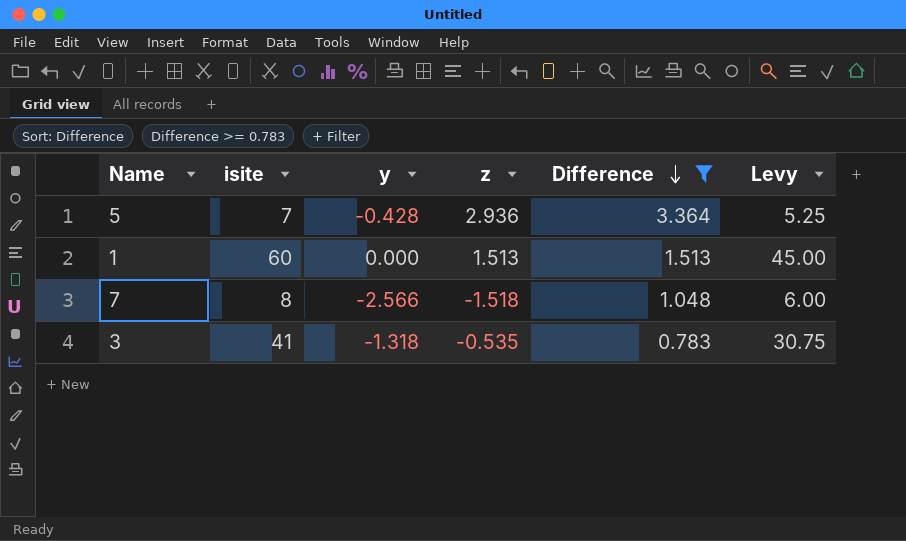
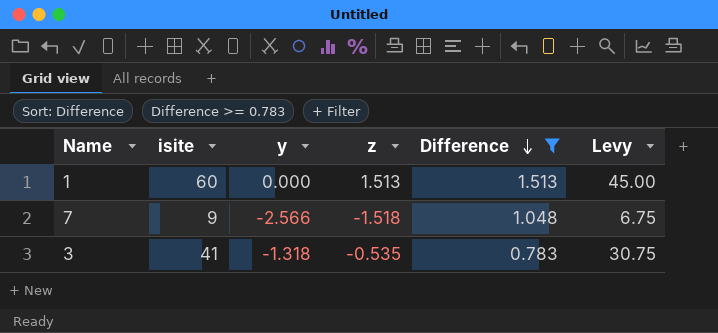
row 5: 7 | -0.428 | 2.936 | 3.364 | 5.25 -> none
7 | isite: 8 -> 9
7 | Levy: 6.00 -> 6.75

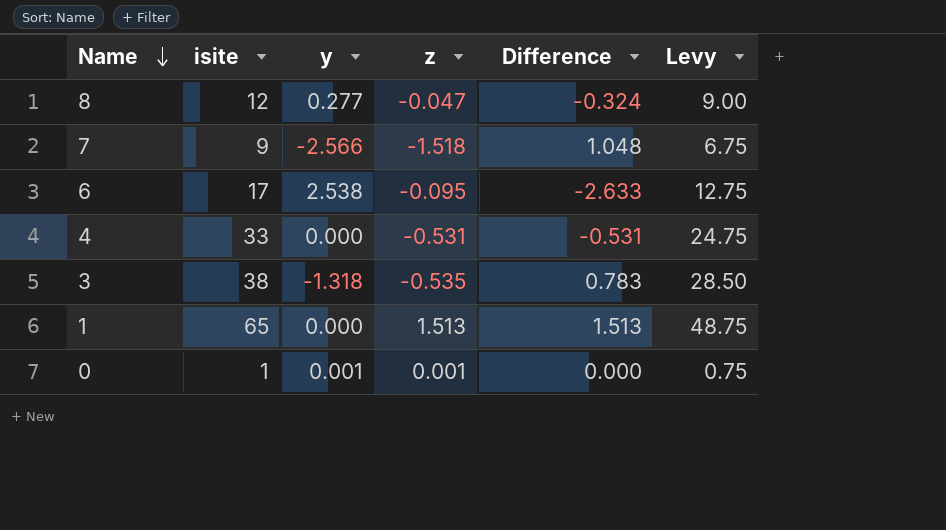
filter: Difference >= 0.783 -> none
row order: Difference descending -> Name descending
3 | isite: 41 -> 38
3 | Levy: 30.75 -> 28.50
1 | isite: 60 -> 65
1 | Levy: 45.00 -> 48.75

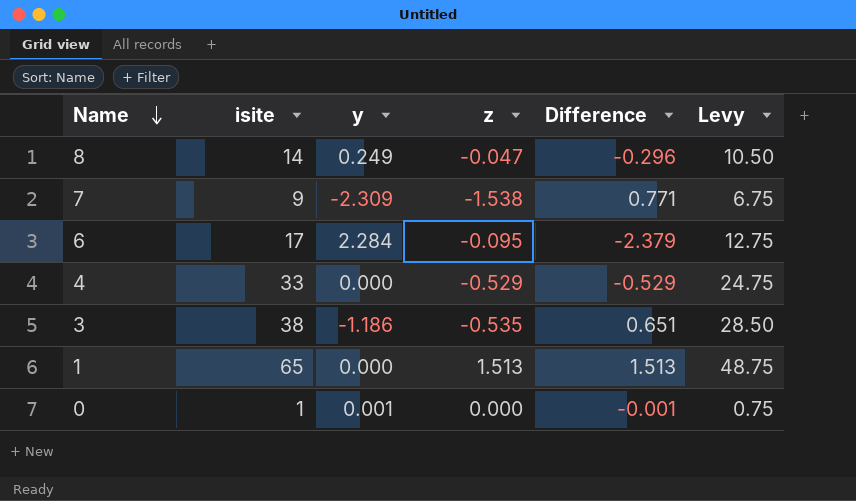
8 | isite: 12 -> 14
8 | y: 0.277 -> 0.249
8 | Difference: -0.324 -> -0.296
8 | Levy: 9.00 -> 10.50
7 | y: -2.566 -> -2.309
7 | z: -1.518 -> -1.538
7 | Difference: 1.048 -> 0.771
6 | y: 2.538 -> 2.284
6 | Difference: -2.633 -> -2.379
4 | z: -0.531 -> -0.529
4 | Difference: -0.531 -> -0.529
3 | y: -1.318 -> -1.186
3 | Difference: 0.783 -> 0.651
0 | z: 0.001 -> 0.000
0 | Difference: 0.000 -> -0.001

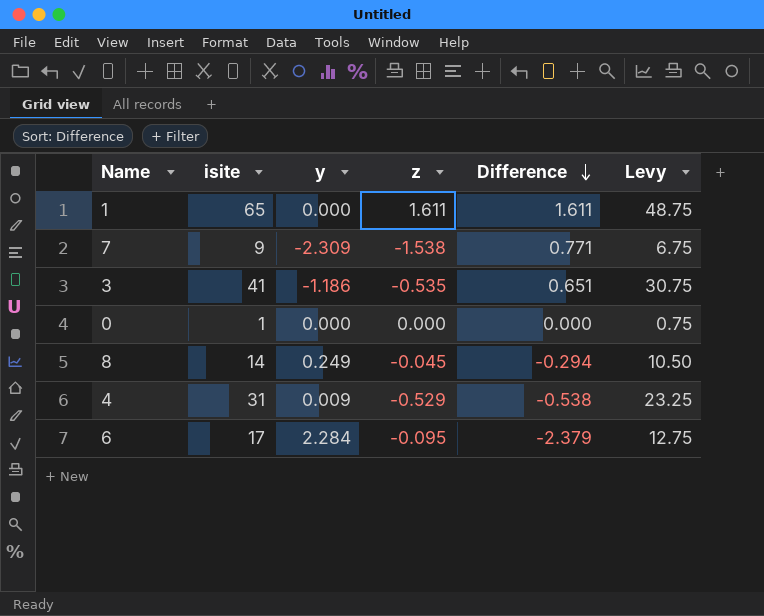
row order: Name descending -> Difference descending
1 | z: 1.513 -> 1.611
1 | Difference: 1.513 -> 1.611
3 | isite: 38 -> 41
3 | Levy: 28.50 -> 30.75
0 | y: 0.001 -> 0.000
0 | Difference: -0.001 -> 0.000
8 | z: -0.047 -> -0.045
8 | Difference: -0.296 -> -0.294
4 | isite: 33 -> 31
4 | y: 0.000 -> 0.009
4 | Difference: -0.529 -> -0.538
4 | Levy: 24.75 -> 23.25

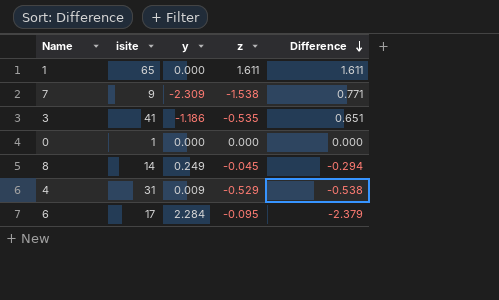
column Levy | formula: [isite] * 0.75 -> none

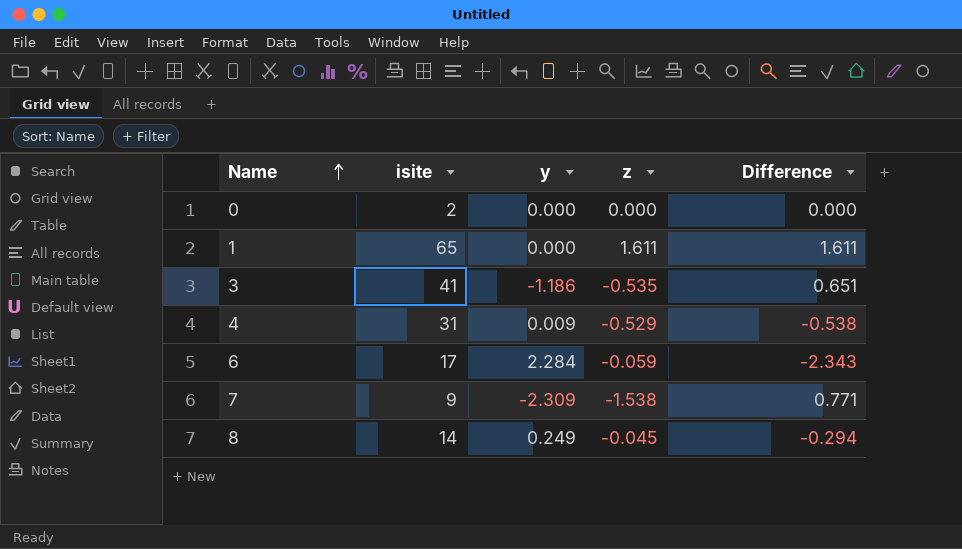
row order: Difference descending -> Name ascending
0 | isite: 1 -> 2
6 | z: -0.095 -> -0.059
6 | Difference: -2.379 -> -2.343

